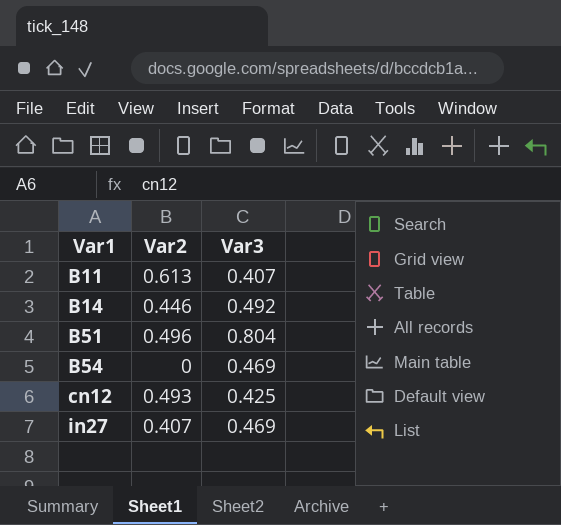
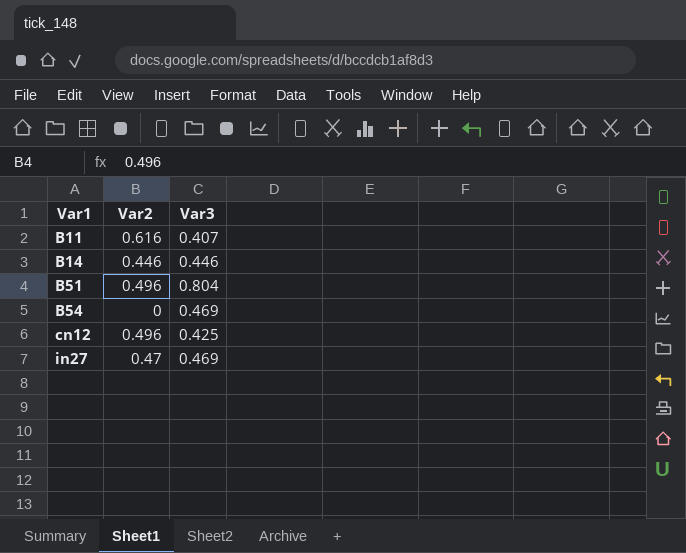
B11 | Var2: 0.613 -> 0.616
B14 | Var3: 0.492 -> 0.446
cn12 | Var2: 0.493 -> 0.496
in27 | Var2: 0.407 -> 0.47

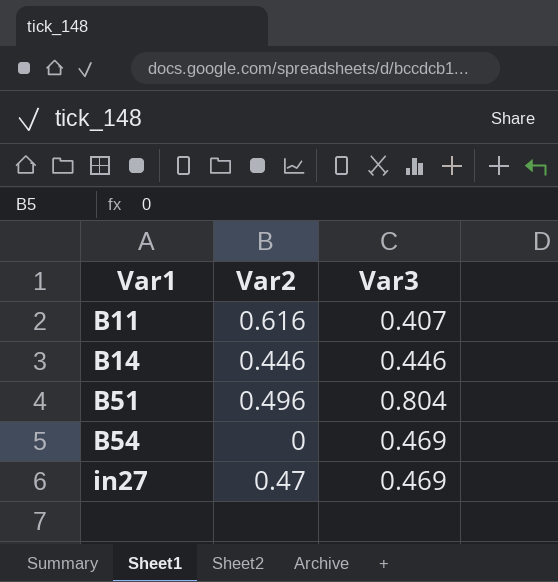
row cn12: 0.496 | 0.425 -> none

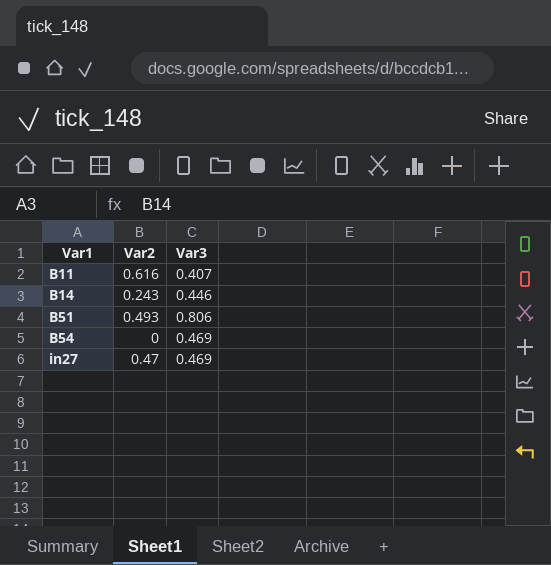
B14 | Var2: 0.446 -> 0.243
B51 | Var2: 0.496 -> 0.493
B51 | Var3: 0.804 -> 0.806

